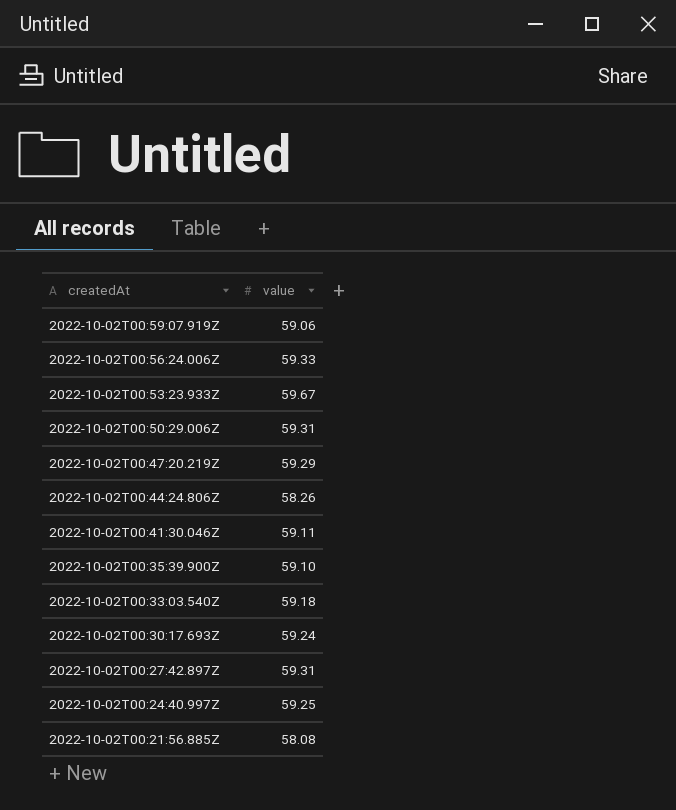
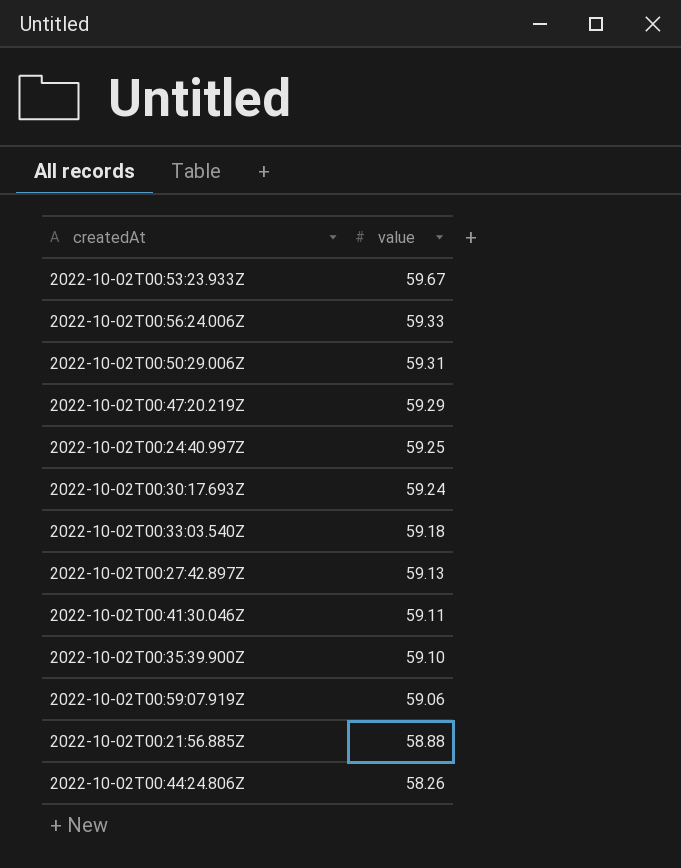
row order: createdAt descending -> value descending
2022-10-02T00:27:42.897Z | value: 59.31 -> 59.13
2022-10-02T00:21:56.885Z | value: 58.08 -> 58.88

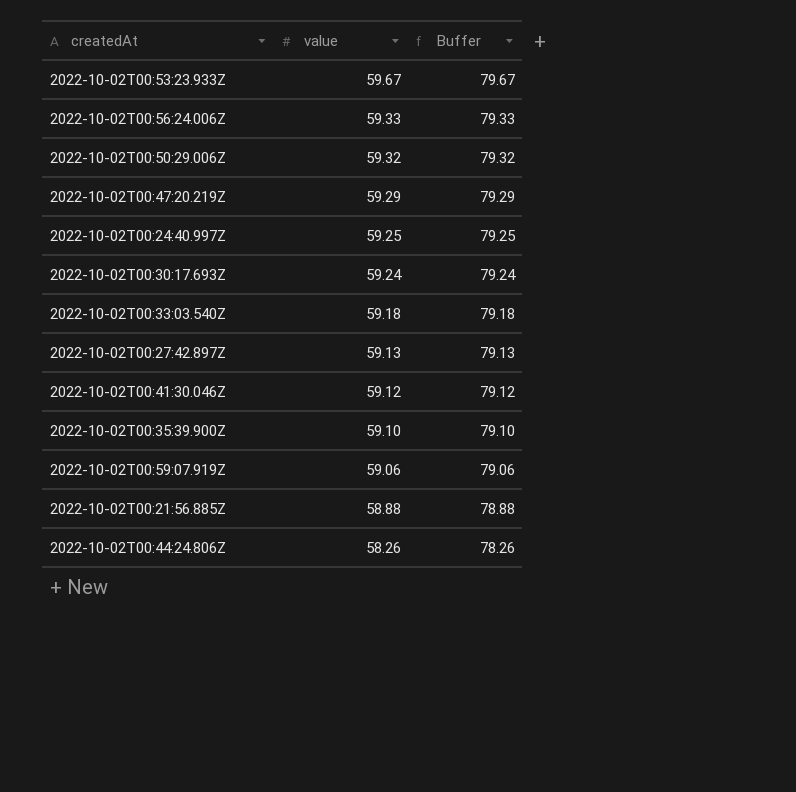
column Buffer | formula: none -> [value] + 20
2022-10-02T00:50:29.006Z | value: 59.31 -> 59.32
2022-10-02T00:41:30.046Z | value: 59.11 -> 59.12

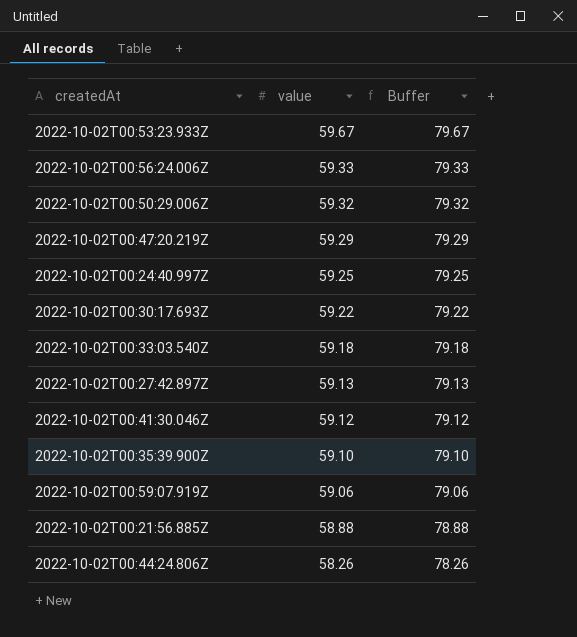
2022-10-02T00:30:17.693Z | value: 59.24 -> 59.22
2022-10-02T00:30:17.693Z | Buffer: 79.24 -> 79.22

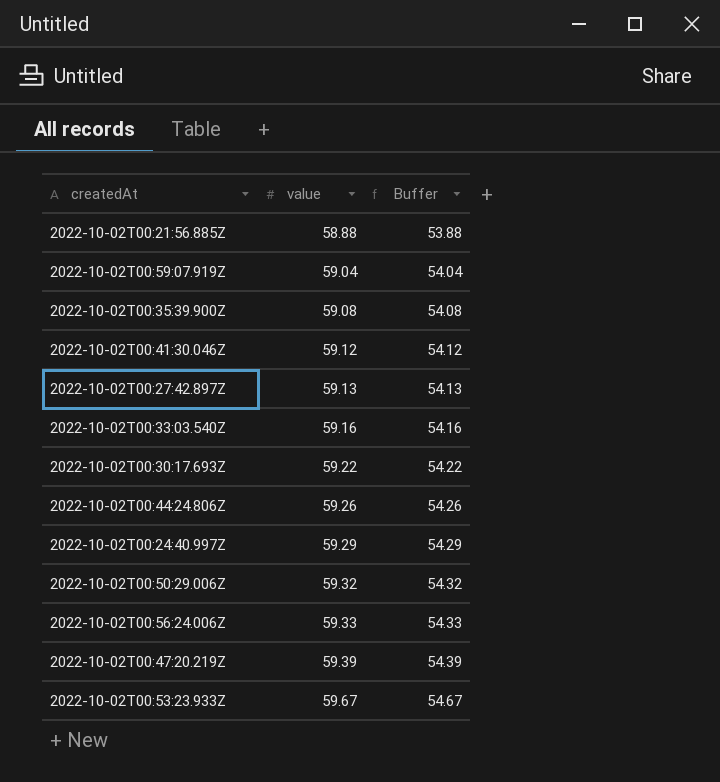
row order: value descending -> value ascending
column Buffer | formula: [value] + 20 -> [value] - 5
2022-10-02T00:59:07.919Z | value: 59.06 -> 59.04
2022-10-02T00:35:39.900Z | value: 59.10 -> 59.08
2022-10-02T00:33:03.540Z | value: 59.18 -> 59.16
2022-10-02T00:44:24.806Z | value: 58.26 -> 59.26
2022-10-02T00:24:40.997Z | value: 59.25 -> 59.29
2022-10-02T00:47:20.219Z | value: 59.29 -> 59.39

